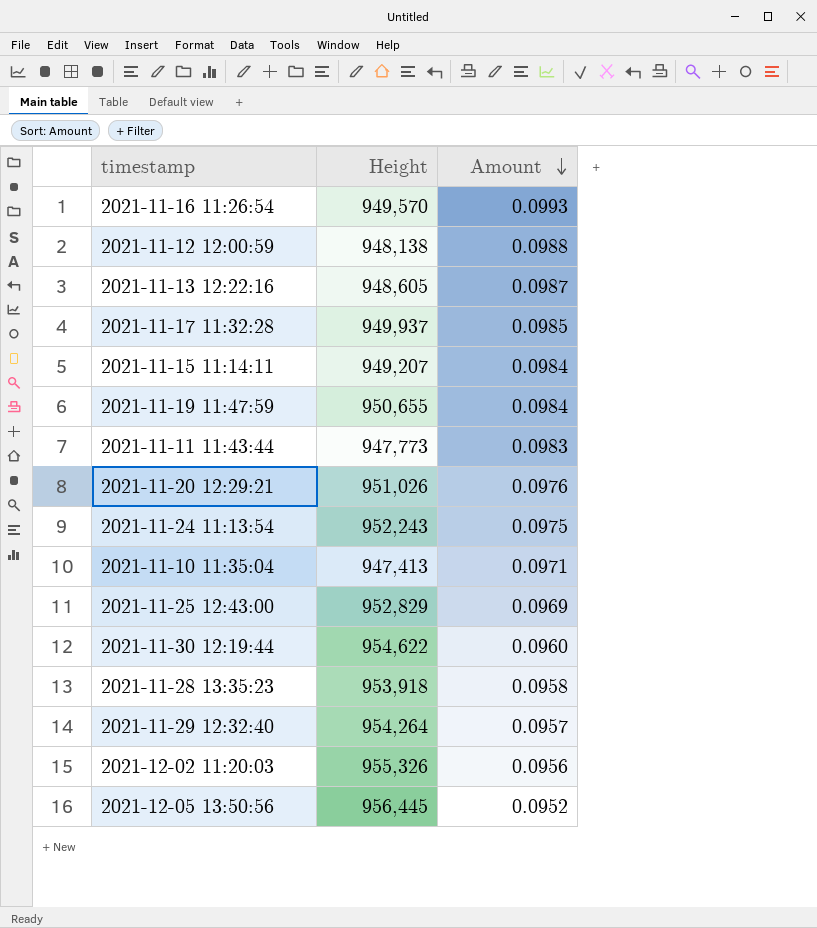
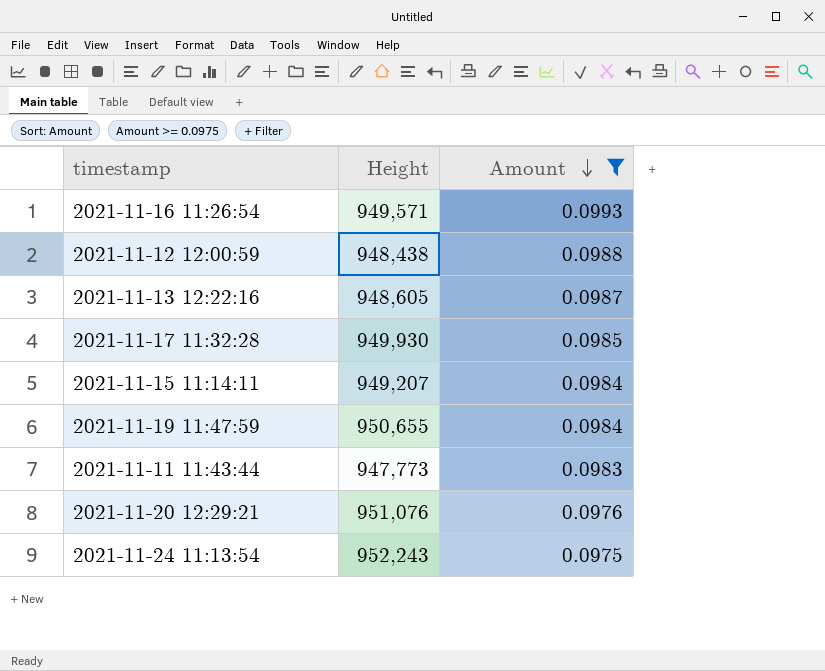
filter: none -> Amount >= 0.0975
2021-11-16 11:26:54 | Height: 949,570 -> 949,571
2021-11-12 12:00:59 | Height: 948,138 -> 948,438
2021-11-17 11:32:28 | Height: 949,937 -> 949,930
2021-11-20 12:29:21 | Height: 951,026 -> 951,076

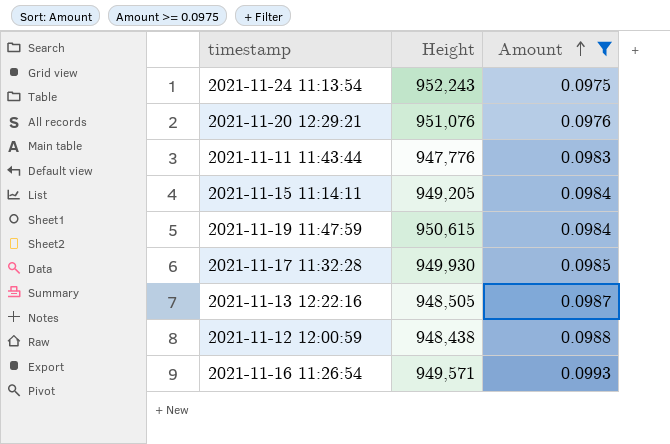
row order: Amount descending -> Amount ascending
2021-11-11 11:43:44 | Height: 947,773 -> 947,776
2021-11-15 11:14:11 | Height: 949,207 -> 949,205
2021-11-19 11:47:59 | Height: 950,655 -> 950,615
2021-11-13 12:22:16 | Height: 948,605 -> 948,505

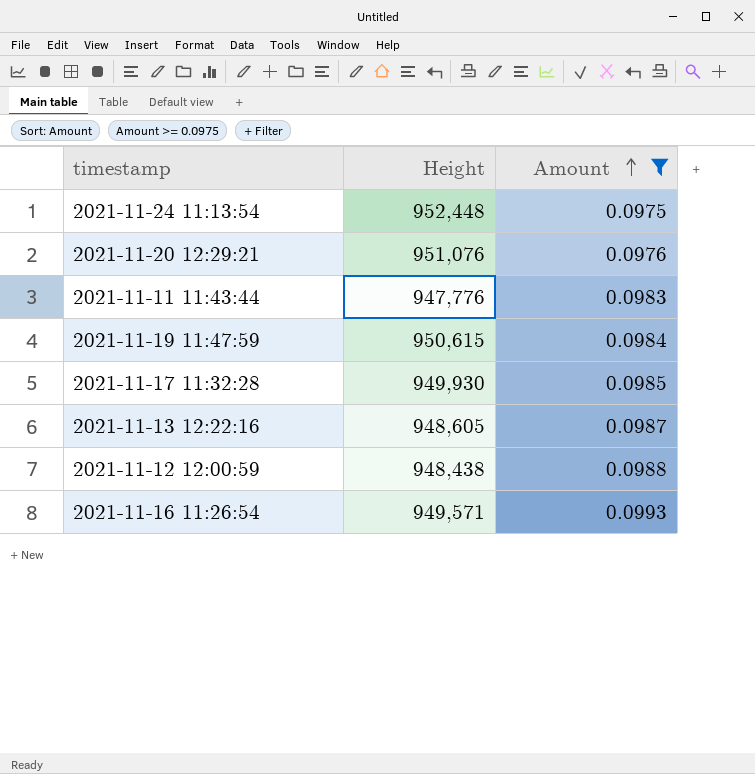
row 2021-11-15 11:14:11: 949,205 | 0.0984 -> none
2021-11-24 11:13:54 | Height: 952,243 -> 952,448
2021-11-13 12:22:16 | Height: 948,505 -> 948,605

